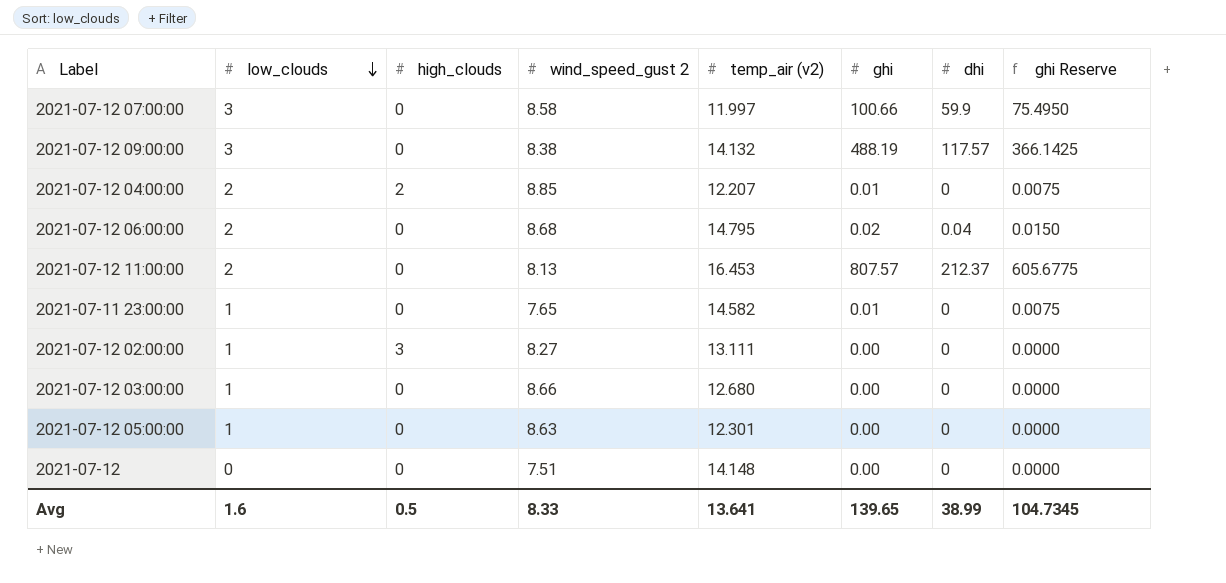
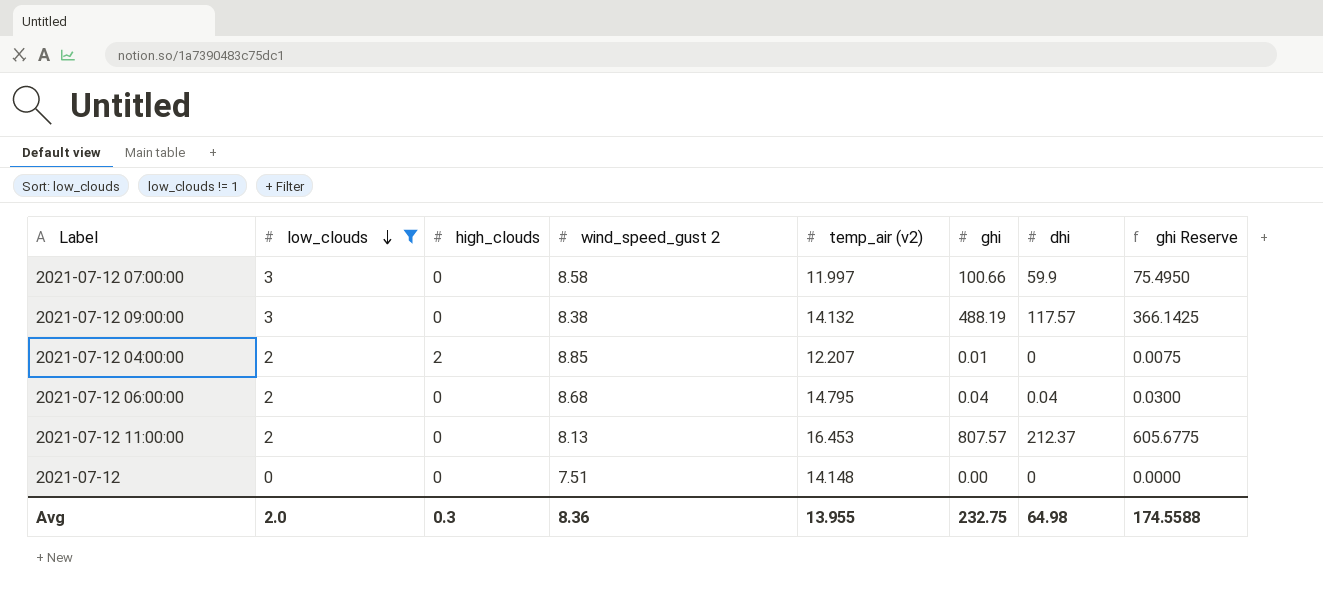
filter: none -> low_clouds != 1
2021-07-12 06:00:00 | ghi: 0.02 -> 0.04
2021-07-12 06:00:00 | ghi Reserve: 0.0150 -> 0.0300
Avg | low_clouds: 1.6 -> 2.0
Avg | high_clouds: 0.5 -> 0.3
Avg | wind_speed_gust 2: 8.33 -> 8.36
Avg | temp_air (v2): 13.641 -> 13.955
Avg | ghi: 139.65 -> 232.75
Avg | dhi: 38.99 -> 64.98
Avg | ghi Reserve: 104.7345 -> 174.5588

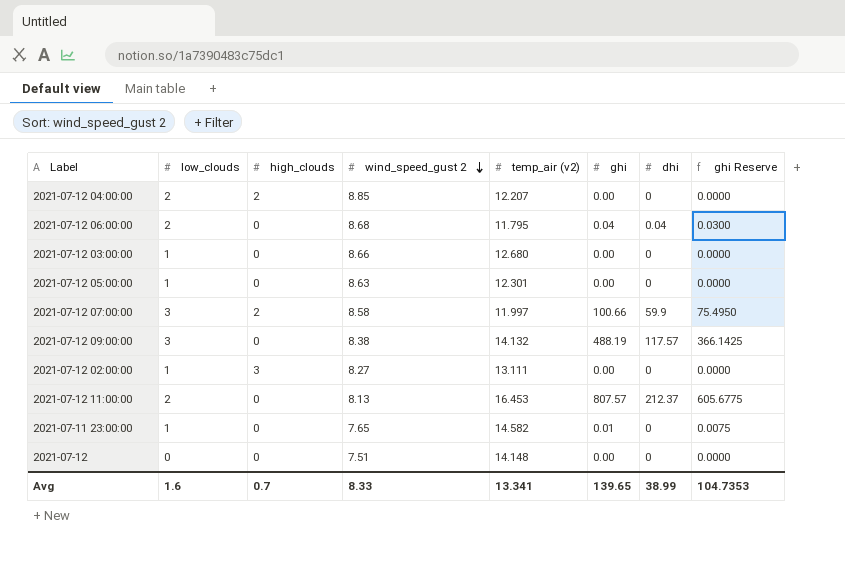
filter: low_clouds != 1 -> none
row order: low_clouds descending -> wind_speed_gust 2 descending
2021-07-12 04:00:00 | ghi: 0.01 -> 0.00
2021-07-12 04:00:00 | ghi Reserve: 0.0075 -> 0.0000
2021-07-12 06:00:00 | temp_air (v2): 14.795 -> 11.795
2021-07-12 07:00:00 | high_clouds: 0 -> 2
Avg | low_clouds: 2.0 -> 1.6
Avg | high_clouds: 0.3 -> 0.7
Avg | wind_speed_gust 2: 8.36 -> 8.33
Avg | temp_air (v2): 13.955 -> 13.341
Avg | ghi: 232.75 -> 139.65
Avg | dhi: 64.98 -> 38.99
Avg | ghi Reserve: 174.5588 -> 104.7353

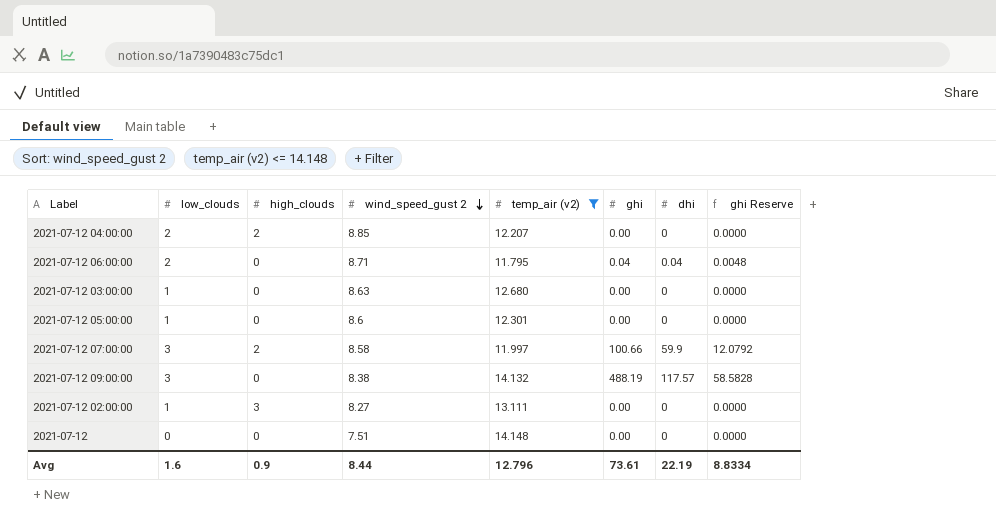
filter: none -> temp_air (v2) <= 14.148
column ghi Reserve | formula: [ghi] * 0.75 -> [ghi] * 0.12
2021-07-12 06:00:00 | wind_speed_gust 2: 8.68 -> 8.71
2021-07-12 03:00:00 | wind_speed_gust 2: 8.66 -> 8.63
2021-07-12 05:00:00 | wind_speed_gust 2: 8.63 -> 8.6
Avg | high_clouds: 0.7 -> 0.9
Avg | wind_speed_gust 2: 8.33 -> 8.44
Avg | temp_air (v2): 13.341 -> 12.796
Avg | ghi: 139.65 -> 73.61
Avg | dhi: 38.99 -> 22.19
Avg | ghi Reserve: 104.7353 -> 8.8334

